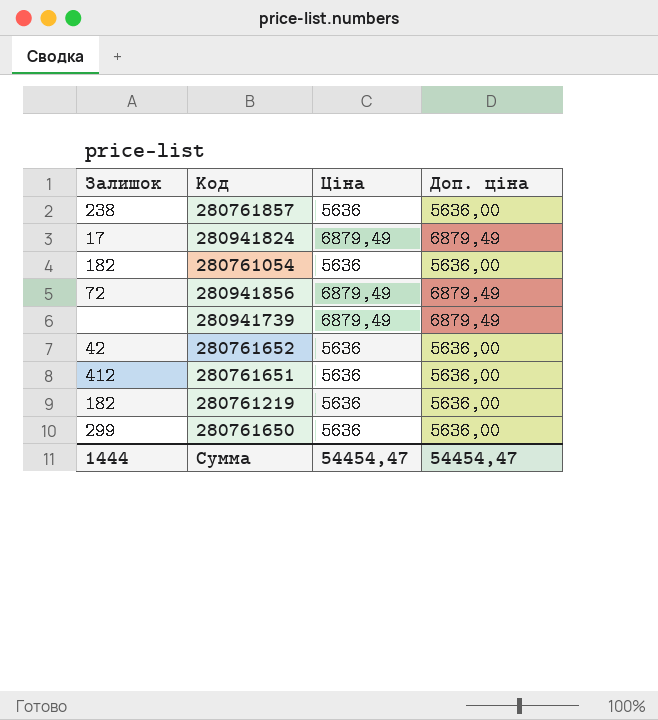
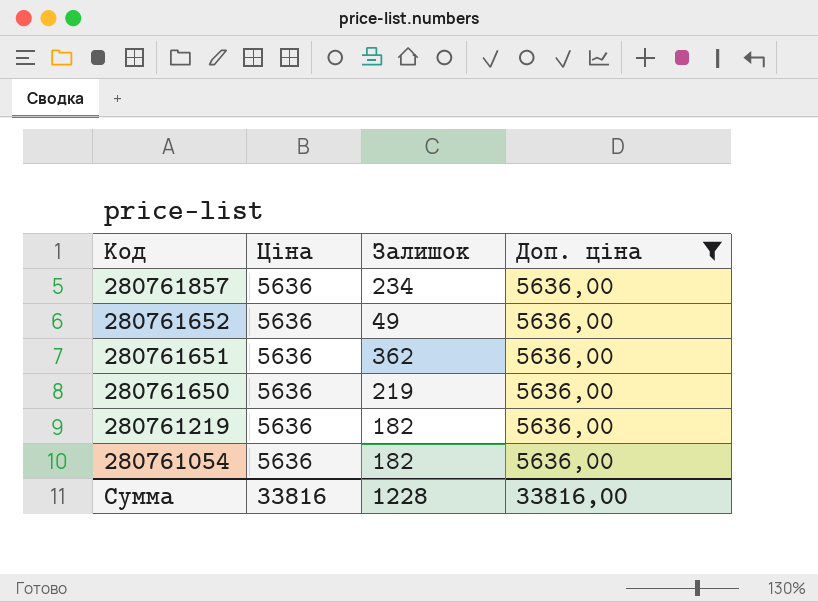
filter: none -> Доп. ціна = 5636,00
row order: none -> Код descending
column Залишок | position: 1 -> 3
280761857 | Залишок: 238 -> 234
280761652 | Залишок: 42 -> 49
280761651 | Залишок: 412 -> 362
280761650 | Залишок: 299 -> 219
Сумма | Ціна: 54454,47 -> 33816
Сумма | Залишок: 1444 -> 1228
Сумма | Доп. ціна: 54454,47 -> 33816,00

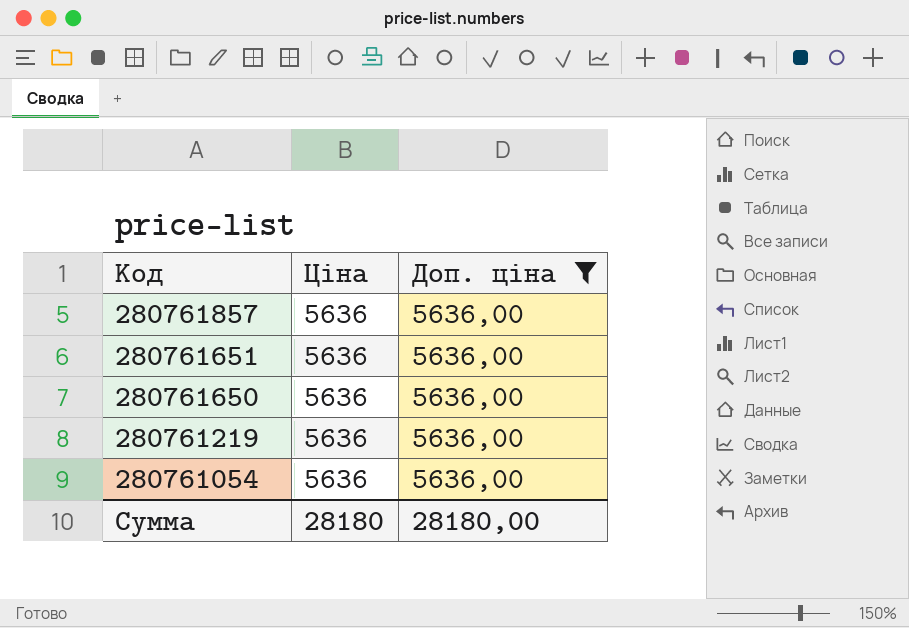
column Залишок | position: 3 -> none
row 280761652: 5636 | 49 | 5636,00 -> none
Сумма | Ціна: 33816 -> 28180
Сумма | Доп. ціна: 33816,00 -> 28180,00

